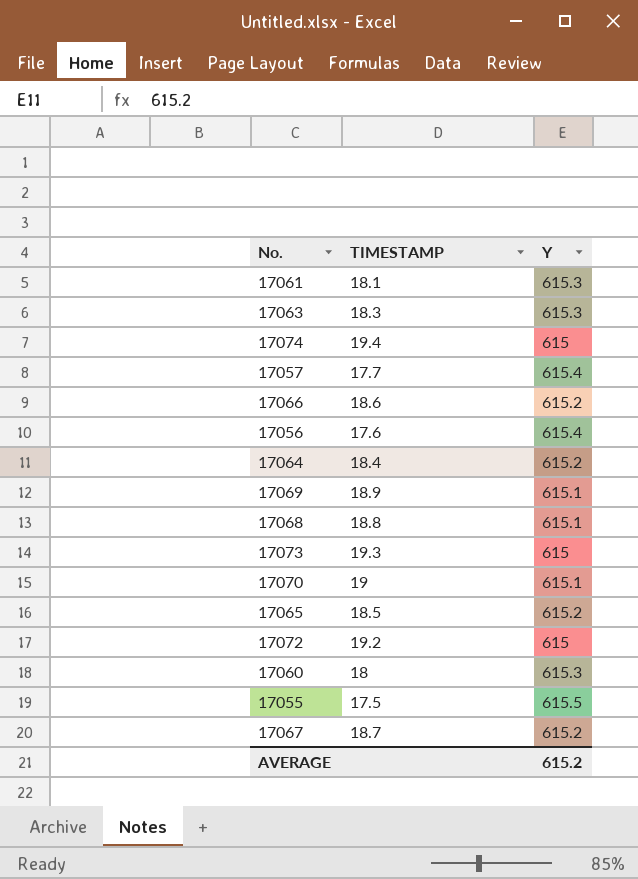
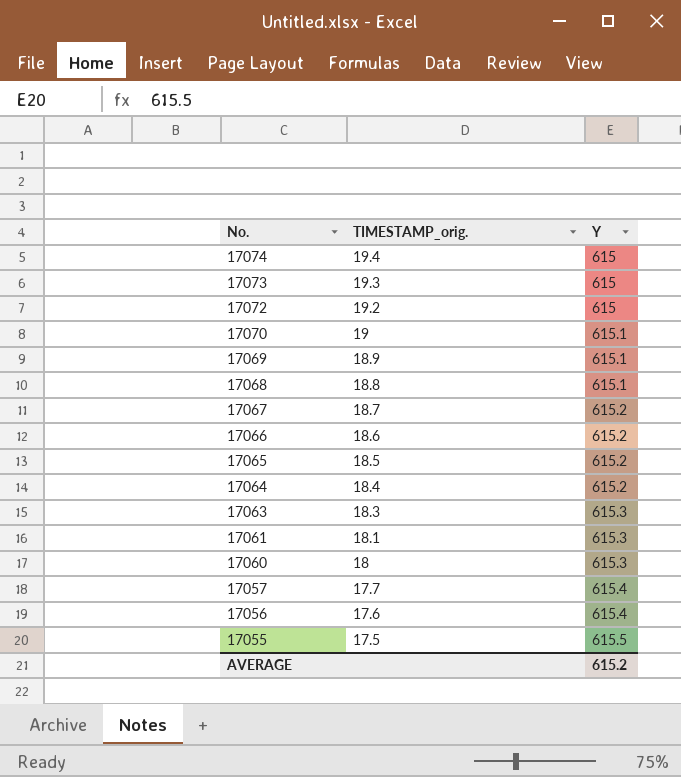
row order: none -> No. descending
column name: TIMESTAMP -> TIMESTAMP_orig.

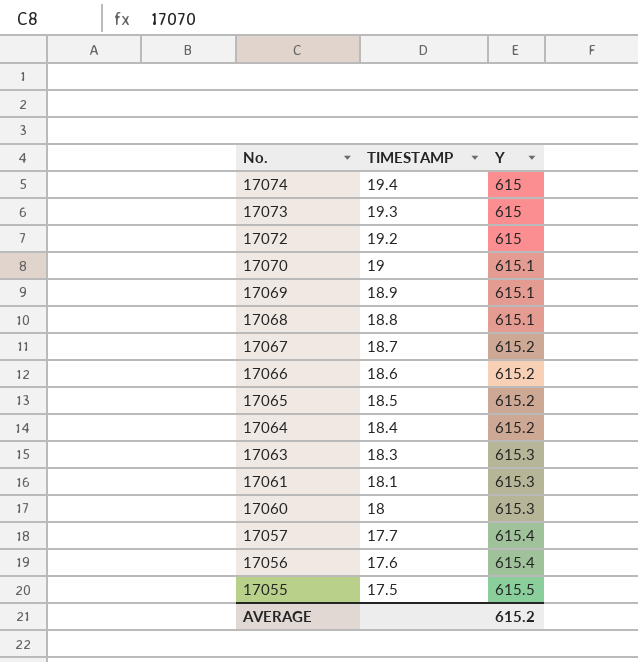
column name: TIMESTAMP_orig. -> TIMESTAMP

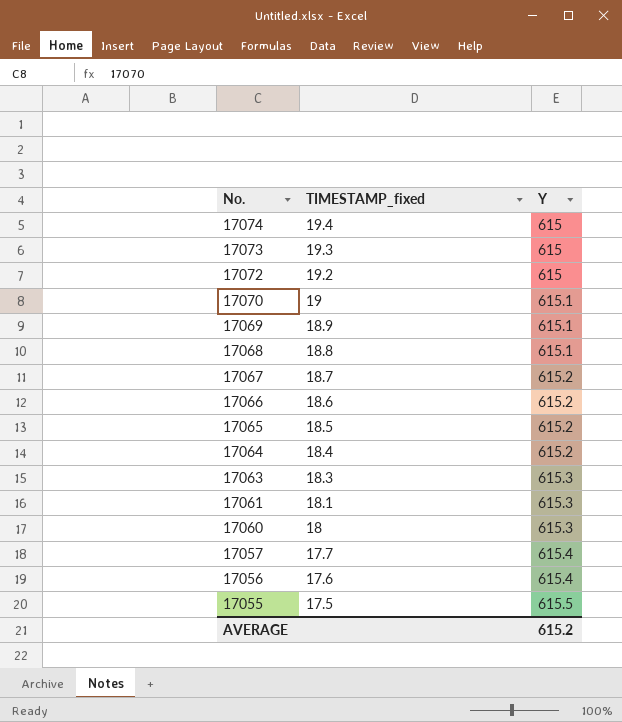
column name: TIMESTAMP -> TIMESTAMP_fixed

